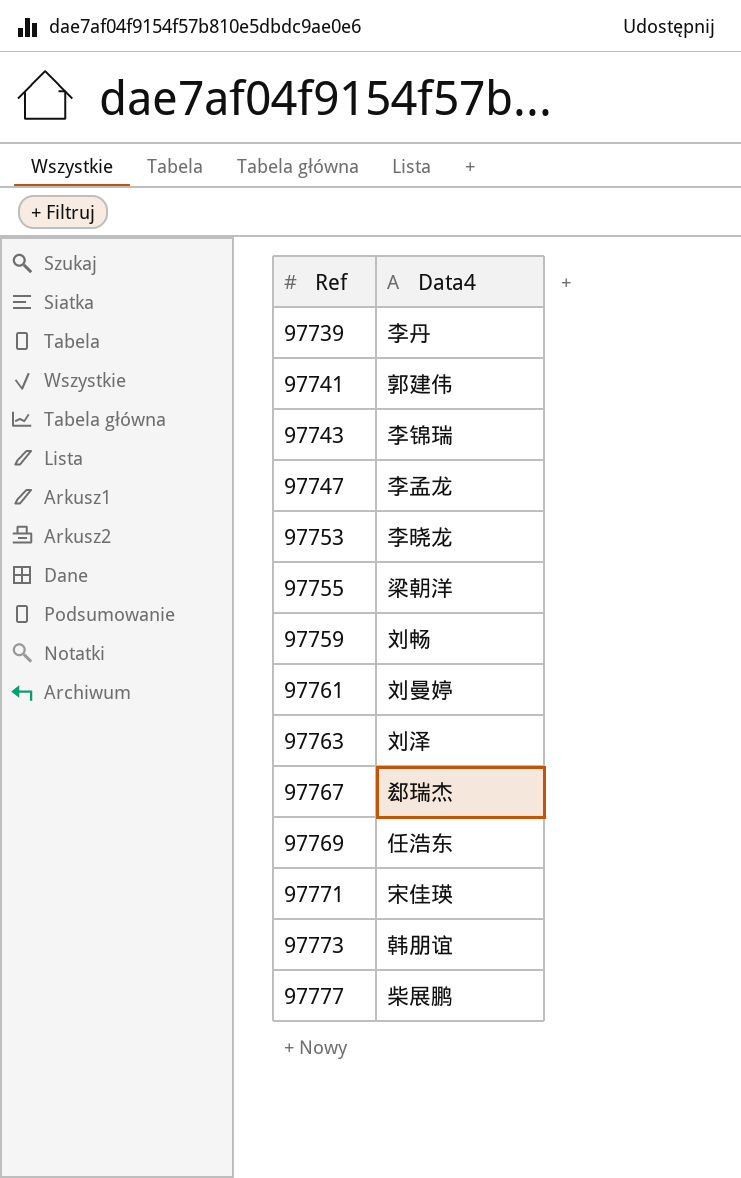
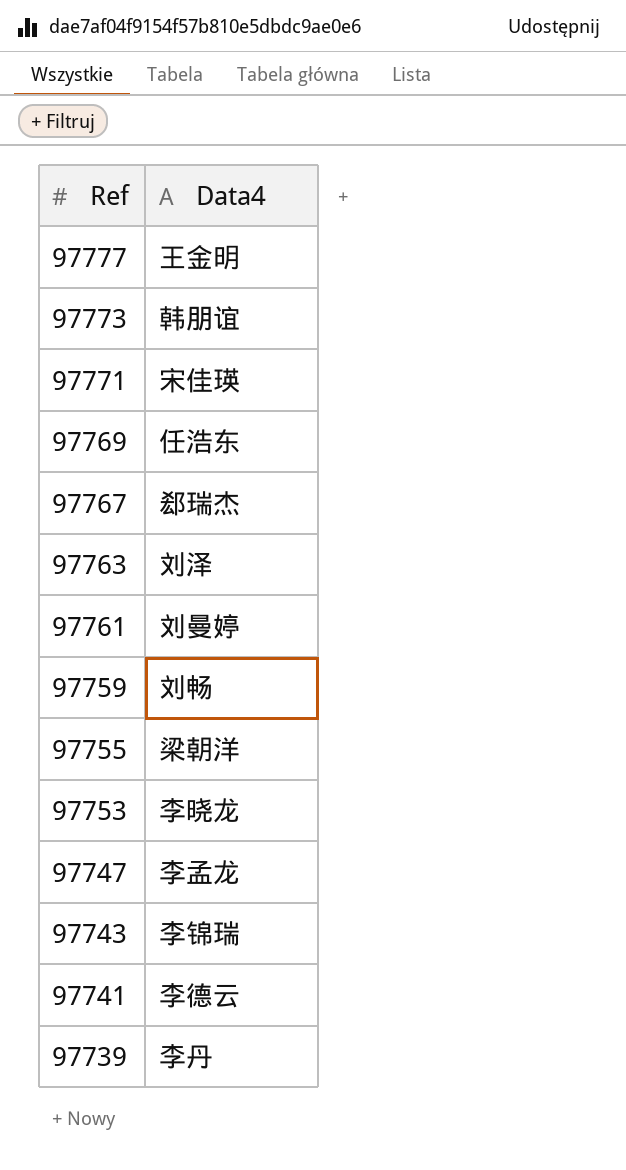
row order: Ref ascending -> Ref descending
97777 | Data4: 柴展鹏 -> 王金明
97741 | Data4: 郭建伟 -> 李德云

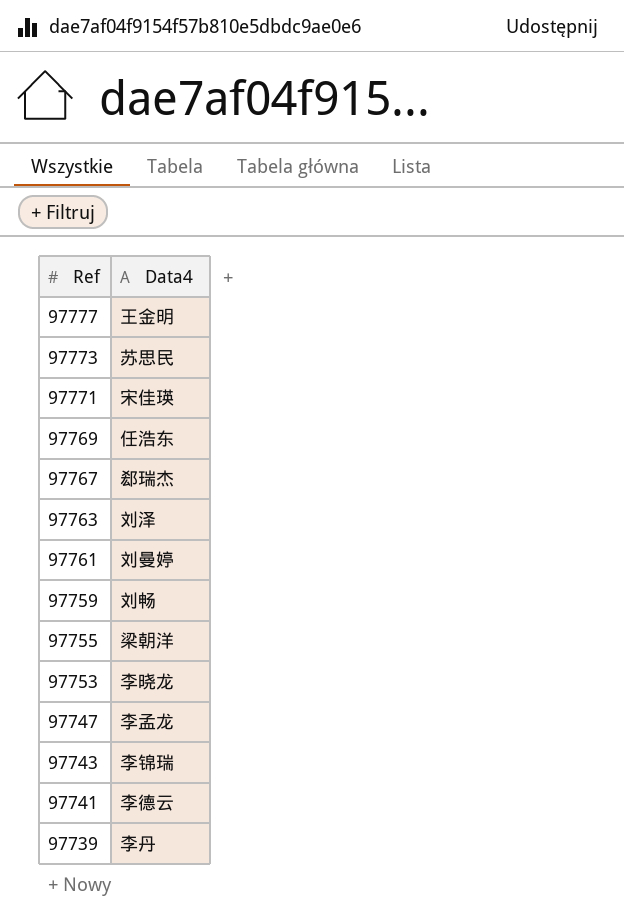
97773 | Data4: 韩朋谊 -> 苏思民

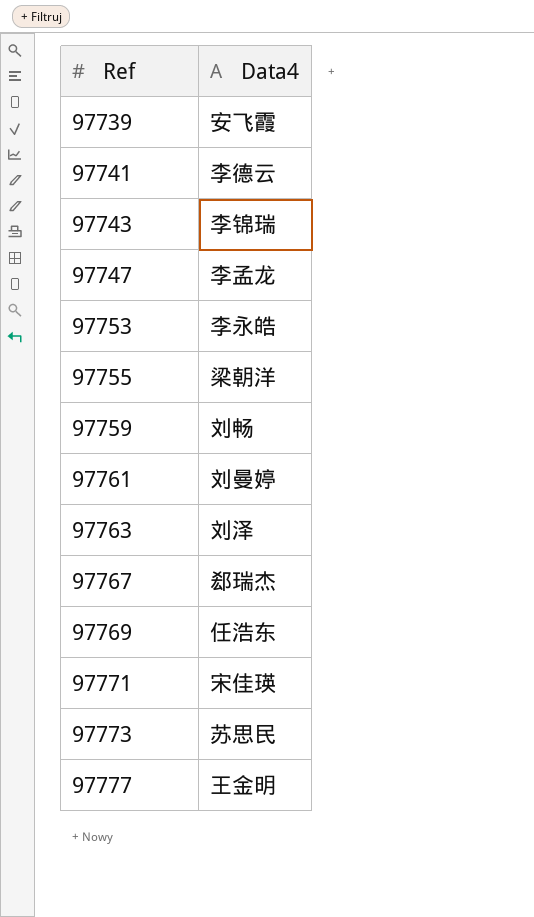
row order: Ref descending -> Ref ascending
97739 | Data4: 李丹 -> 安飞霞
97753 | Data4: 李晓龙 -> 李永皓

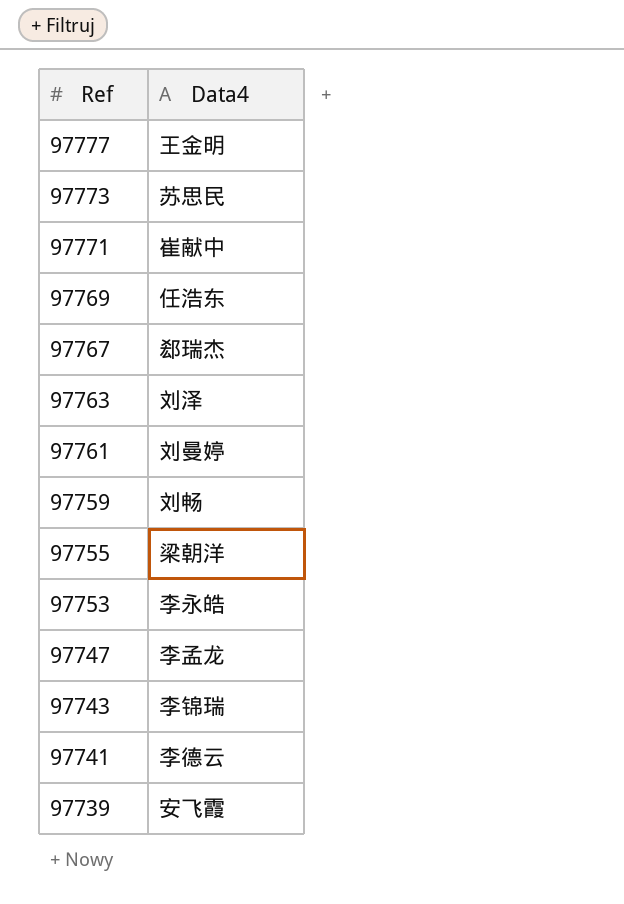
row order: Ref ascending -> Ref descending
97771 | Data4: 宋佳瑛 -> 崔献中

